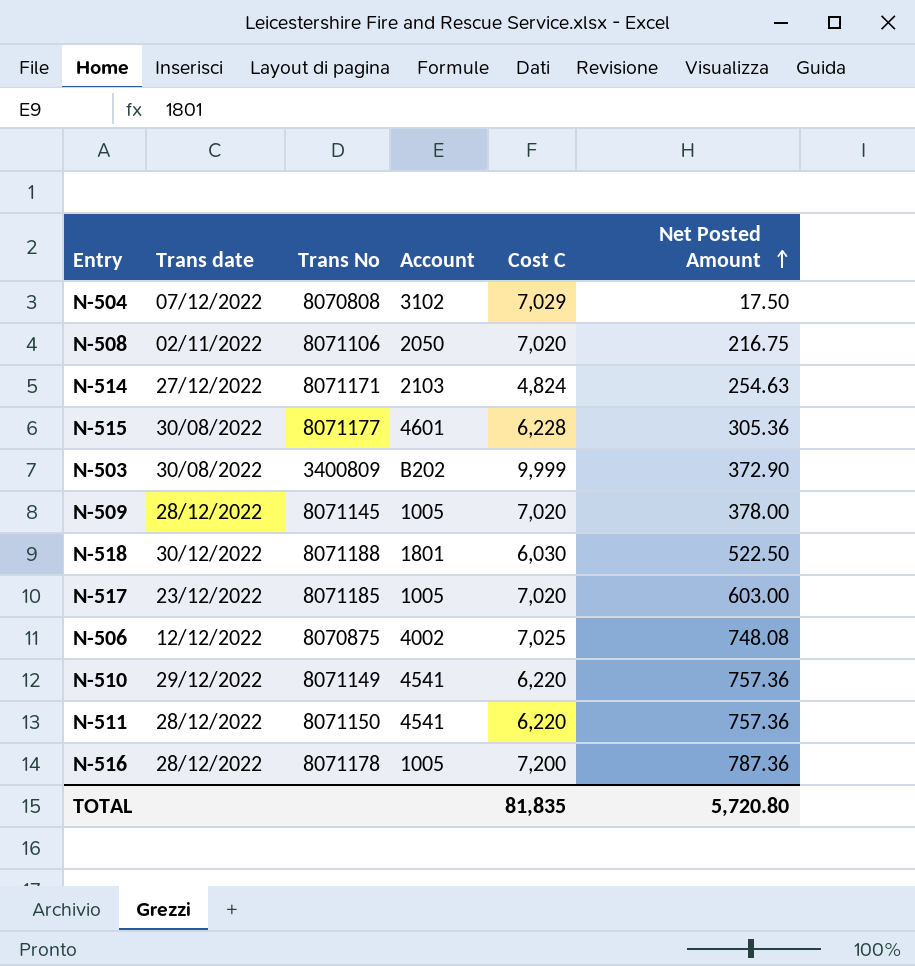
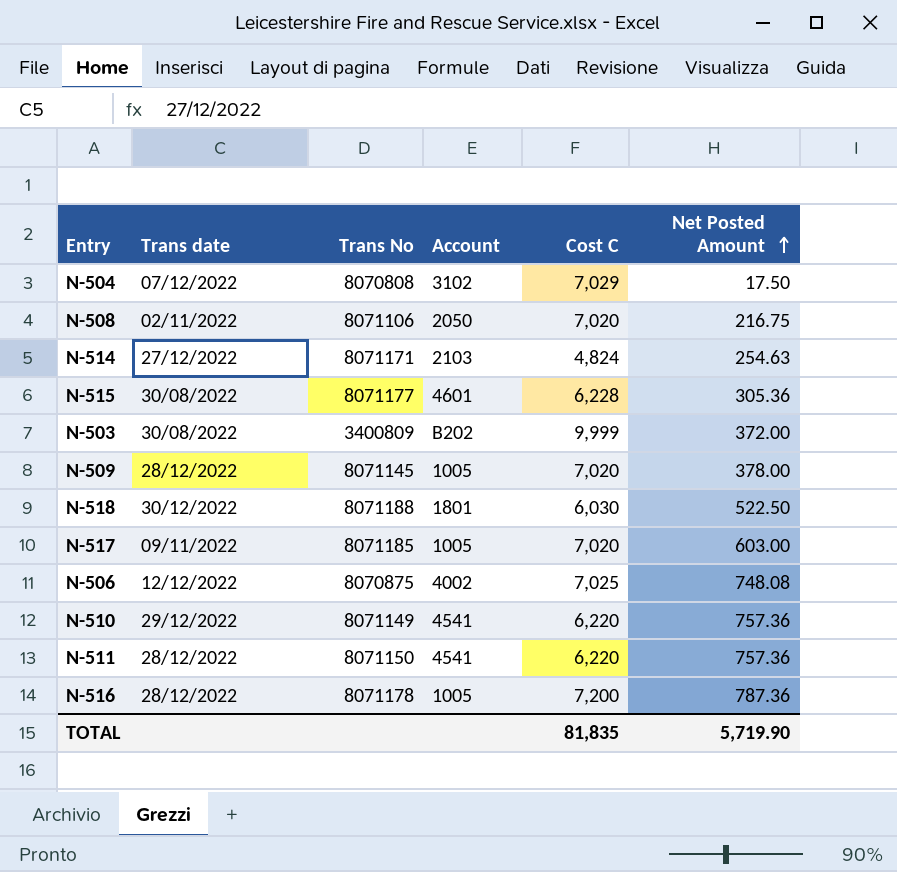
N-503 | Net Posted Amount: 372.90 -> 372.00
N-517 | Trans date: 23/12/2022 -> 09/11/2022
TOTAL | Net Posted Amount: 5,720.80 -> 5,719.90

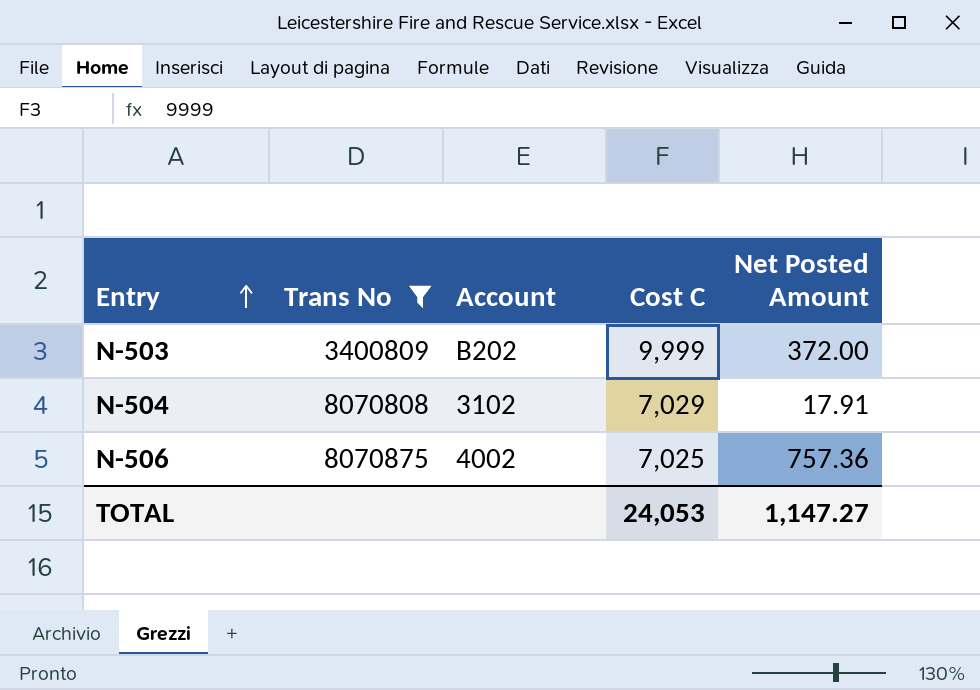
filter: none -> Trans No <= 8070875
row order: Net Posted Amount ascending -> Entry ascending
column Trans date | position: 2 -> none
N-504 | Net Posted Amount: 17.50 -> 17.91
N-506 | Net Posted Amount: 748.08 -> 757.36
TOTAL | Cost C: 81,835 -> 24,053
TOTAL | Net Posted Amount: 5,719.90 -> 1,147.27

